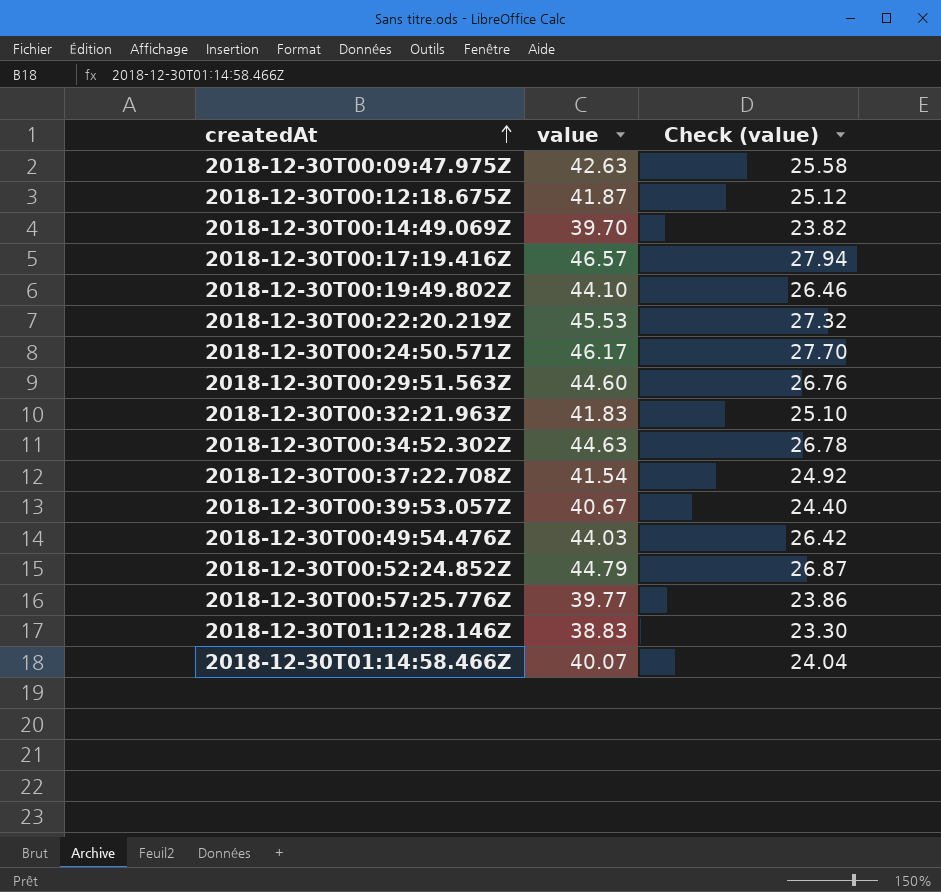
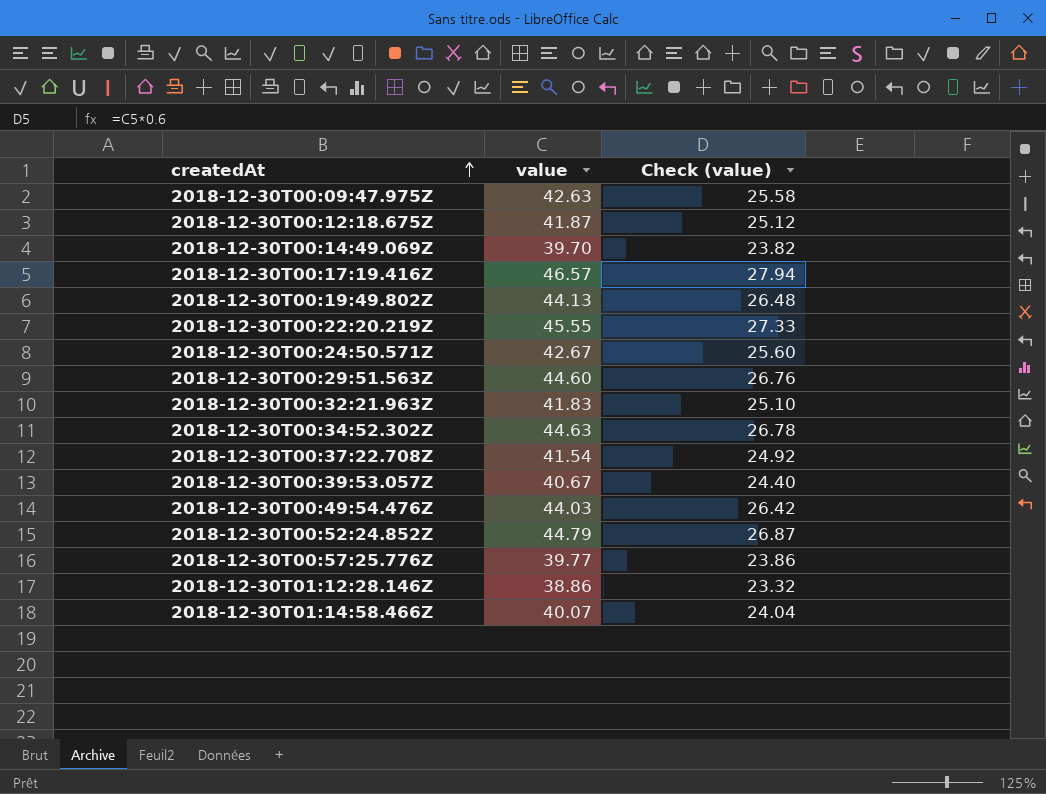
2018-12-30T00:19:49.802Z | value: 44.10 -> 44.13
2018-12-30T00:19:49.802Z | Check (value): 26.46 -> 26.48
2018-12-30T00:22:20.219Z | value: 45.53 -> 45.55
2018-12-30T00:22:20.219Z | Check (value): 27.32 -> 27.33
2018-12-30T00:24:50.571Z | value: 46.17 -> 42.67
2018-12-30T00:24:50.571Z | Check (value): 27.70 -> 25.60
2018-12-30T01:12:28.146Z | value: 38.83 -> 38.86
2018-12-30T01:12:28.146Z | Check (value): 23.30 -> 23.32

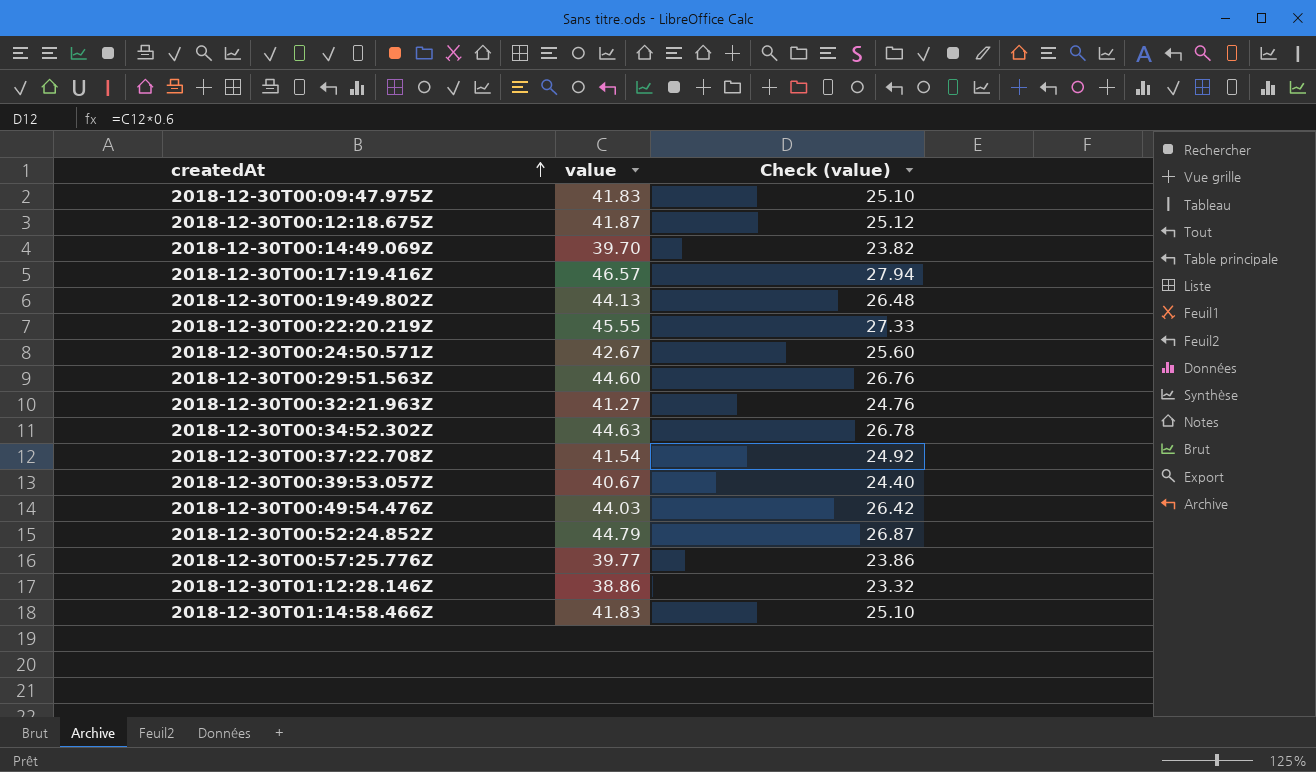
2018-12-30T00:09:47.975Z | value: 42.63 -> 41.83
2018-12-30T00:09:47.975Z | Check (value): 25.58 -> 25.10
2018-12-30T00:32:21.963Z | value: 41.83 -> 41.27
2018-12-30T00:32:21.963Z | Check (value): 25.10 -> 24.76
2018-12-30T01:14:58.466Z | value: 40.07 -> 41.83
2018-12-30T01:14:58.466Z | Check (value): 24.04 -> 25.10

